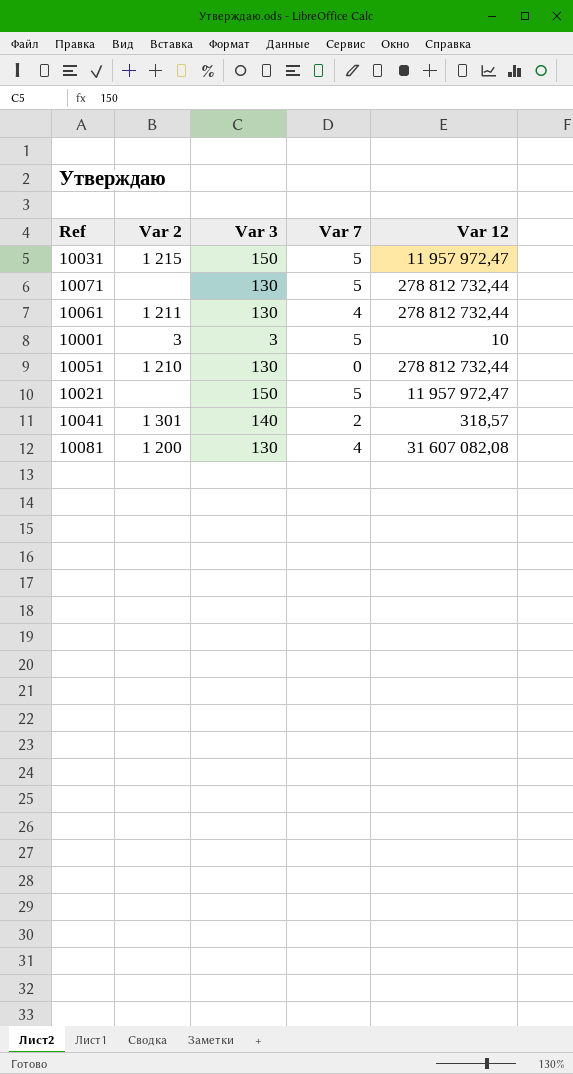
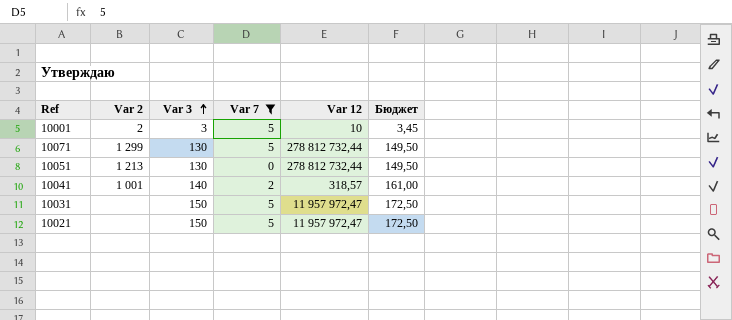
filter: none -> Var 7 != 4
row order: none -> Var 3 ascending
column Бюджет | formula: none -> [Var 3] * 1,15
10001 | Var 2: 3 -> 2
10071 | Var 2: none -> 1 299
10051 | Var 2: 1 210 -> 1 213
10041 | Var 2: 1 301 -> 1 001
10031 | Var 2: 1 215 -> none

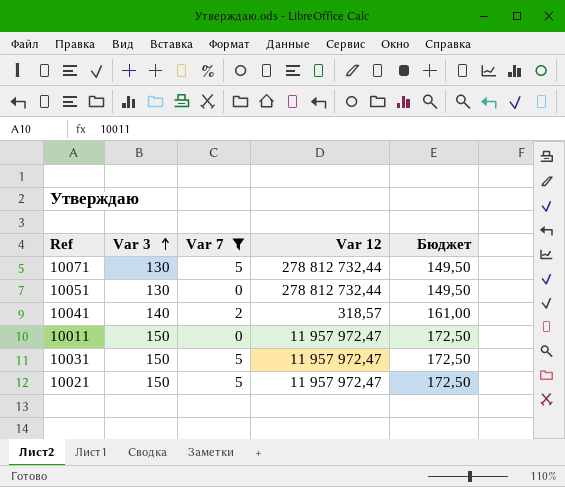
column Var 2 | position: 2 -> none
row 10001: 2 | 3 | 5 | 10 | 3,45 -> none
row 10011: none -> 150 | 0 | 11 957 972,47 | 172,50

